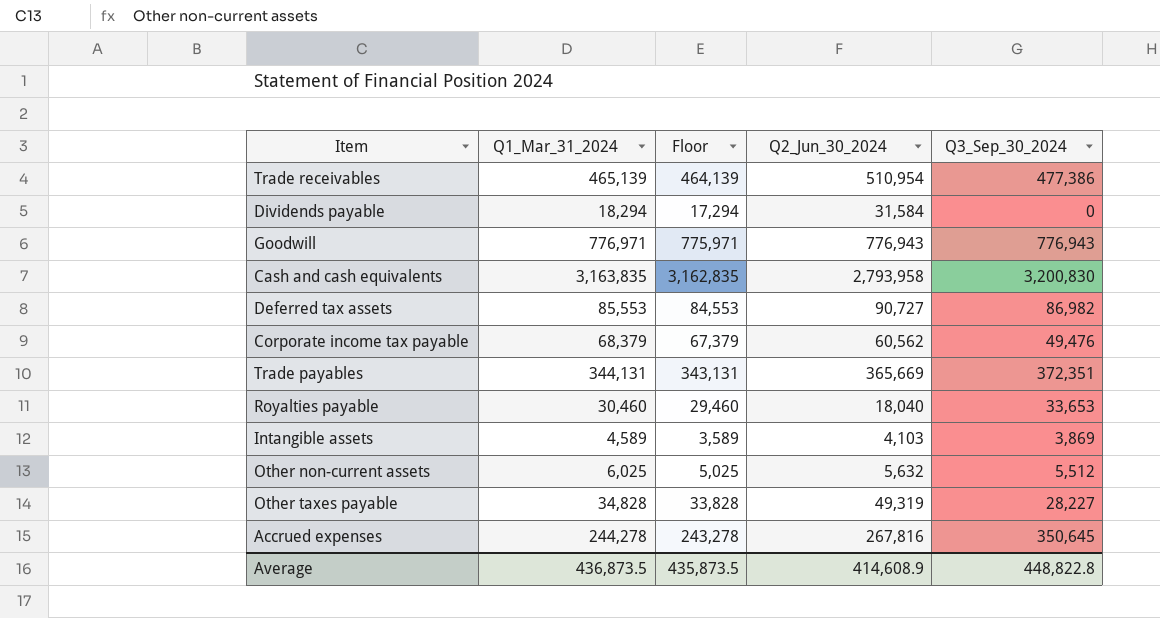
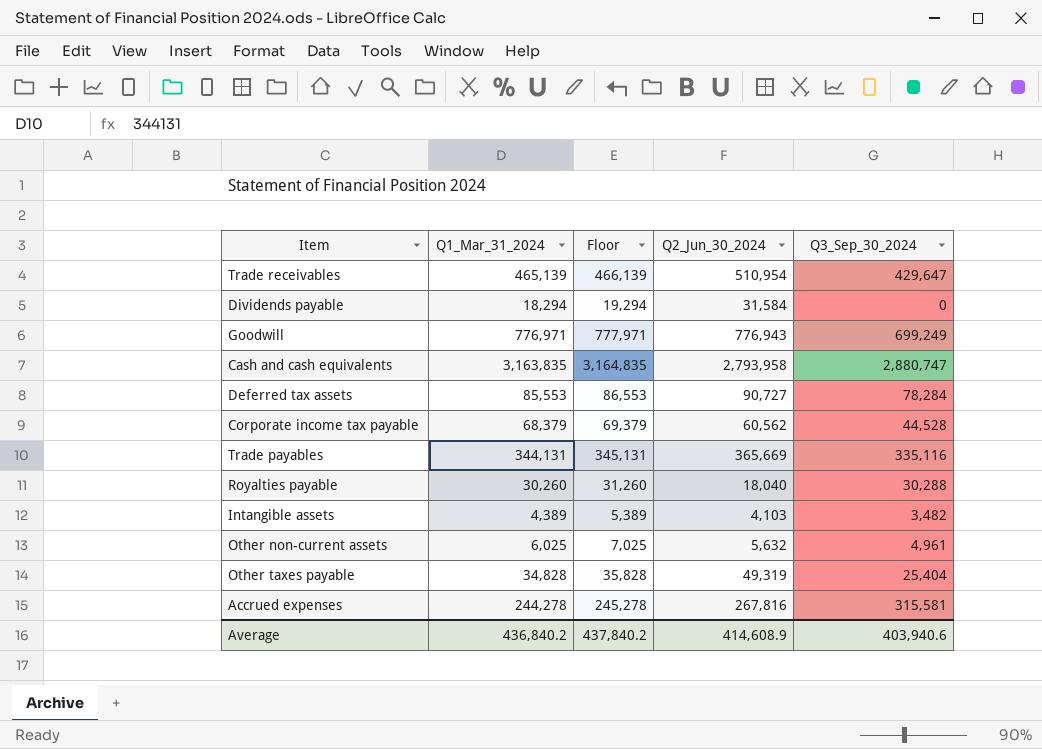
column Floor | formula: [Q1_Mar_31_2024] - 1000 -> [Q1_Mar_31_2024] + 1000
Trade receivables | Q3_Sep_30_2024: 477,386 -> 429,647
Goodwill | Q3_Sep_30_2024: 776,943 -> 699,249
Cash and cash equivalents | Q3_Sep_30_2024: 3,200,830 -> 2,880,747
Deferred tax assets | Q3_Sep_30_2024: 86,982 -> 78,284
Corporate income tax payable | Q3_Sep_30_2024: 49,476 -> 44,528
Trade payables | Q3_Sep_30_2024: 372,351 -> 335,116
Royalties payable | Q1_Mar_31_2024: 30,460 -> 30,260
Royalties payable | Q3_Sep_30_2024: 33,653 -> 30,288
Intangible assets | Q1_Mar_31_2024: 4,589 -> 4,389
Intangible assets | Q3_Sep_30_2024: 3,869 -> 3,482
Other non-current assets | Q3_Sep_30_2024: 5,512 -> 4,961
Other taxes payable | Q3_Sep_30_2024: 28,227 -> 25,404
Accrued expenses | Q3_Sep_30_2024: 350,645 -> 315,581
Average | Q1_Mar_31_2024: 436,873.5 -> 436,840.2
Average | Floor: 435,873.5 -> 437,840.2
Average | Q3_Sep_30_2024: 448,822.8 -> 403,940.6

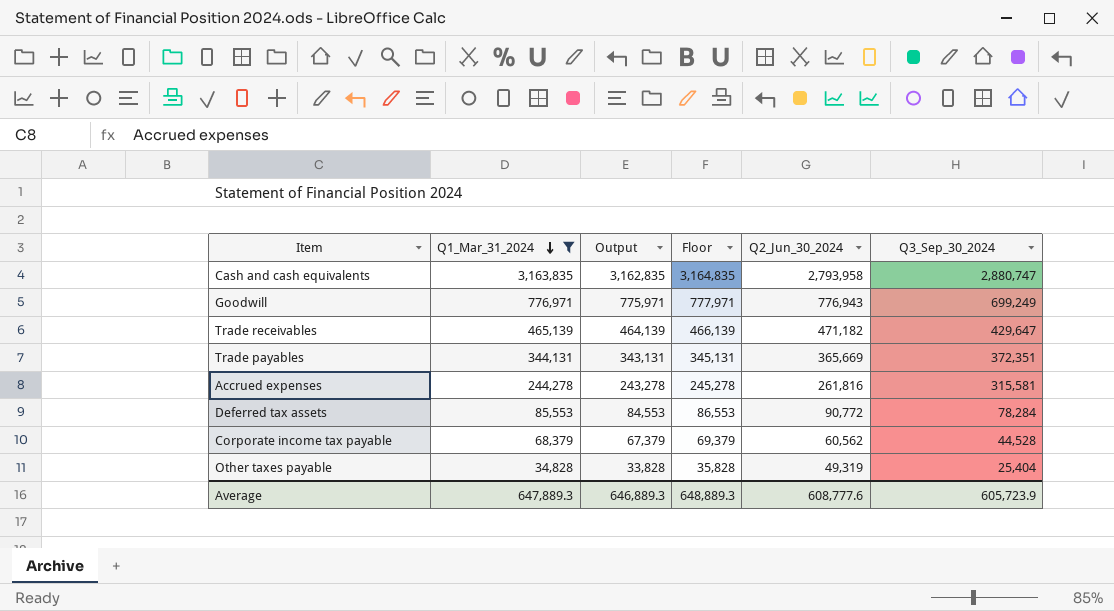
filter: none -> Q1_Mar_31_2024 >= 34,828
row order: none -> Q1_Mar_31_2024 descending
column Output | formula: none -> [Q1_Mar_31_2024] - 1000
Trade receivables | Q2_Jun_30_2024: 510,954 -> 471,182
Trade payables | Q3_Sep_30_2024: 335,116 -> 372,351
Accrued expenses | Q2_Jun_30_2024: 267,816 -> 261,816
Deferred tax assets | Q2_Jun_30_2024: 90,727 -> 90,772
Average | Q1_Mar_31_2024: 436,840.2 -> 647,889.3
Average | Floor: 437,840.2 -> 648,889.3
Average | Q2_Jun_30_2024: 414,608.9 -> 608,777.6
Average | Q3_Sep_30_2024: 403,940.6 -> 605,723.9

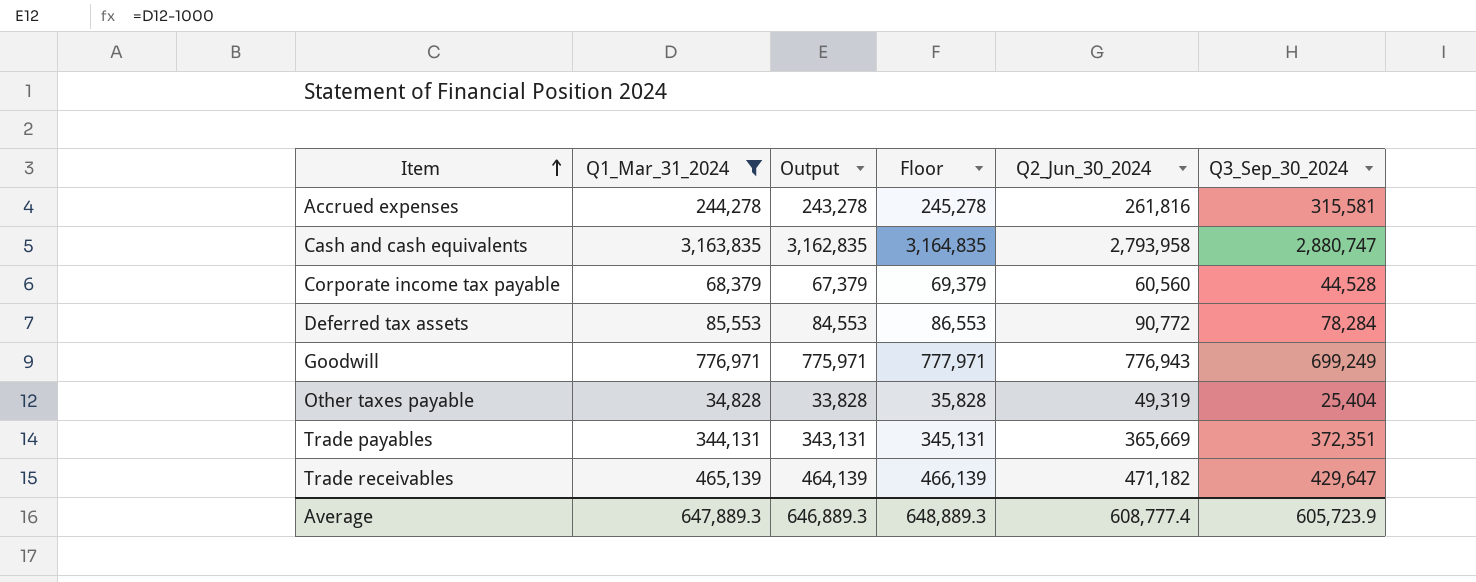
row order: Q1_Mar_31_2024 descending -> Item ascending
Corporate income tax payable | Q2_Jun_30_2024: 60,562 -> 60,560
Average | Q2_Jun_30_2024: 608,777.6 -> 608,777.4

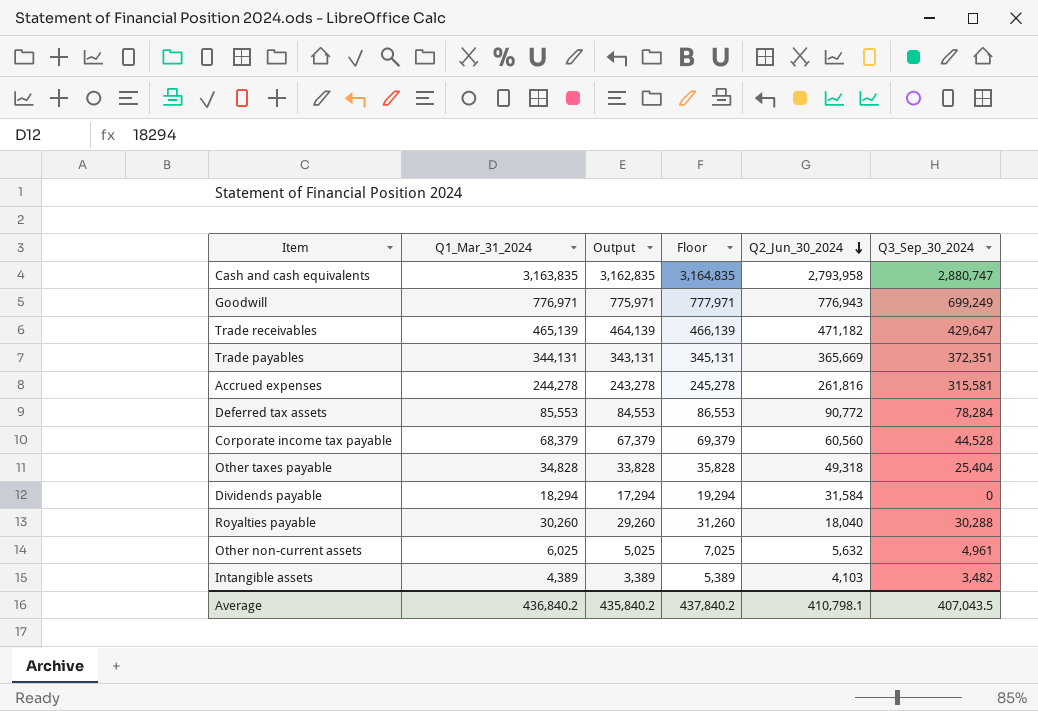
filter: Q1_Mar_31_2024 >= 34,828 -> none
row order: Item ascending -> Q2_Jun_30_2024 descending
Other taxes payable | Q2_Jun_30_2024: 49,319 -> 49,318
Average | Q1_Mar_31_2024: 647,889.3 -> 436,840.2
Average | Output: 646,889.3 -> 435,840.2
Average | Floor: 648,889.3 -> 437,840.2
Average | Q2_Jun_30_2024: 608,777.4 -> 410,798.1
Average | Q3_Sep_30_2024: 605,723.9 -> 407,043.5

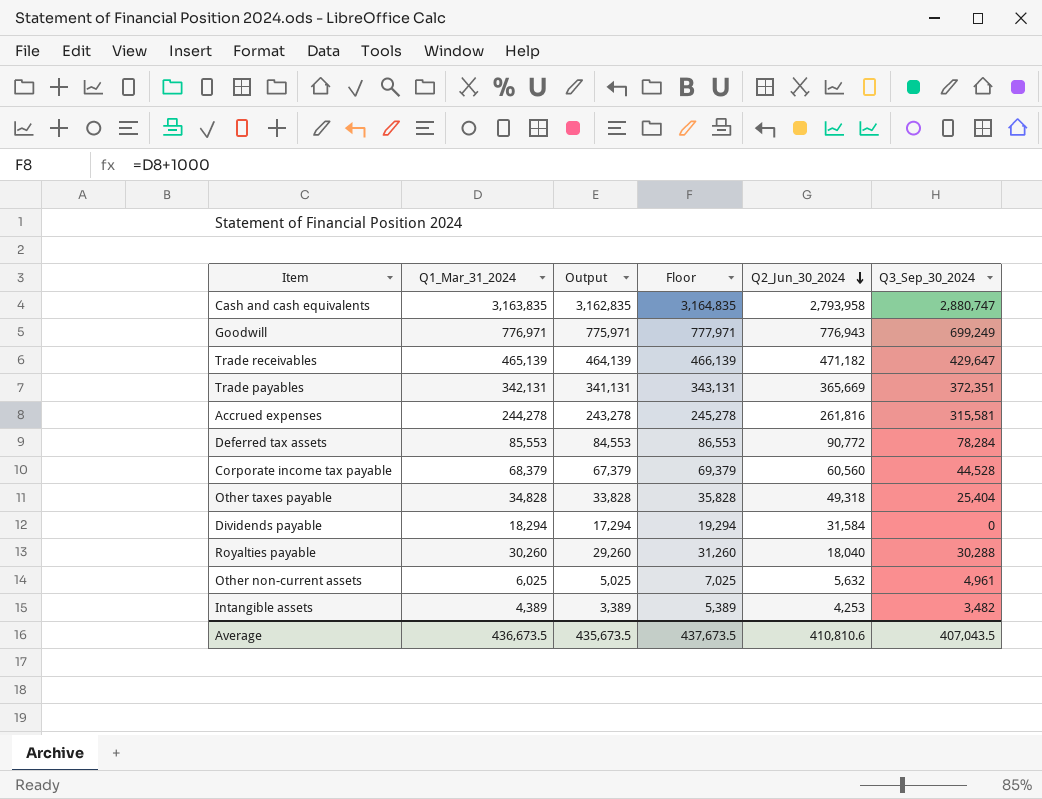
Trade payables | Q1_Mar_31_2024: 344,131 -> 342,131
Trade payables | Output: 343,131 -> 341,131
Trade payables | Floor: 345,131 -> 343,131
Intangible assets | Q2_Jun_30_2024: 4,103 -> 4,253
Average | Q1_Mar_31_2024: 436,840.2 -> 436,673.5
Average | Output: 435,840.2 -> 435,673.5
Average | Floor: 437,840.2 -> 437,673.5
Average | Q2_Jun_30_2024: 410,798.1 -> 410,810.6

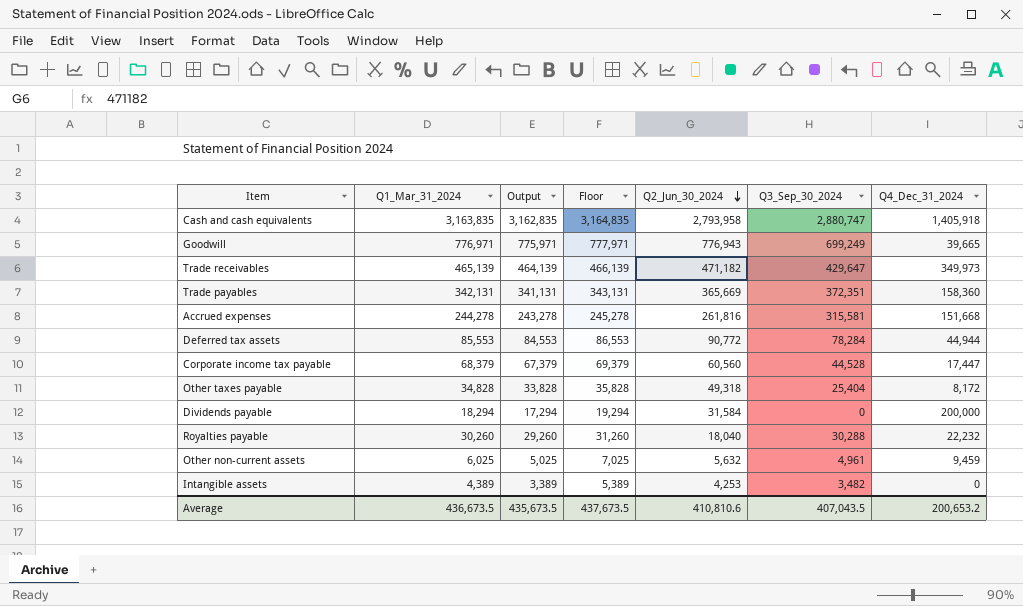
column Q4_Dec_31_2024 | position: none -> 7

